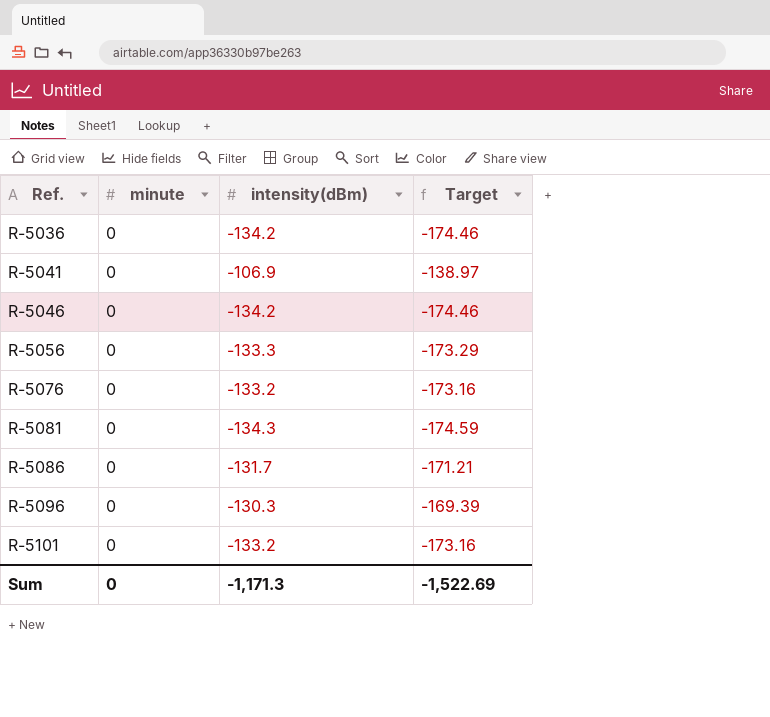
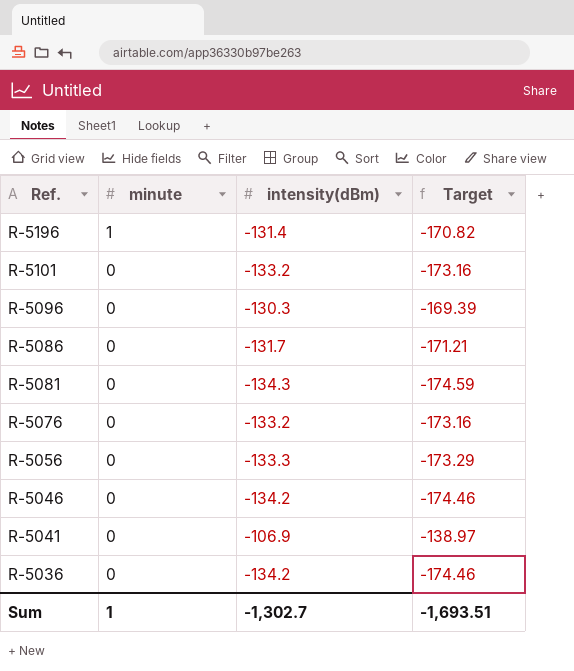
row order: Ref. ascending -> Ref. descending
row R-5196: none -> 1 | -131.4 | -170.82
Sum | minute: 0 -> 1
Sum | intensity(dBm): -1,171.3 -> -1,302.7
Sum | Target: -1,522.69 -> -1,693.51

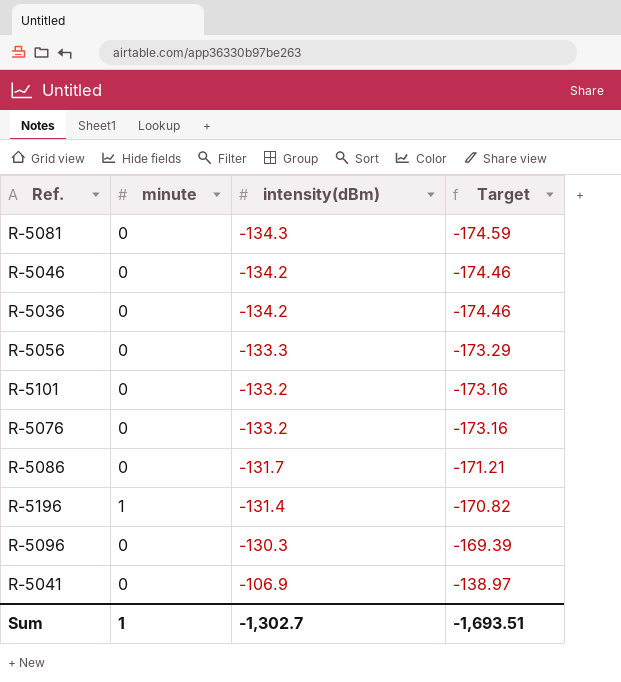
row order: Ref. descending -> intensity(dBm) ascending

